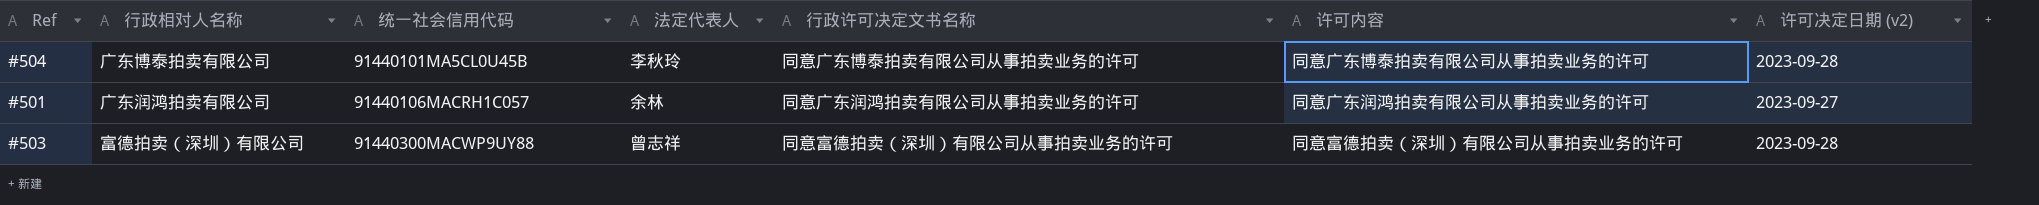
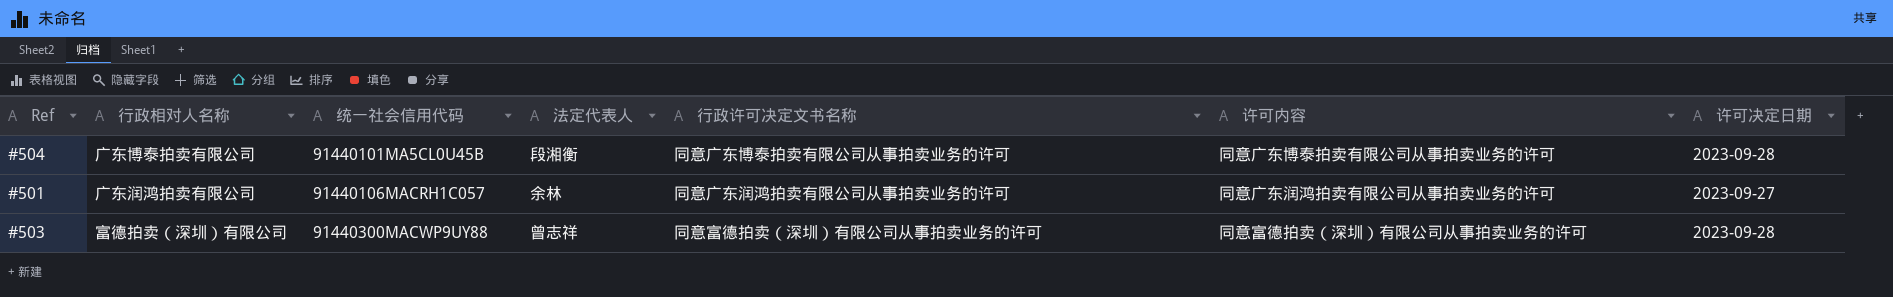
column name: 许可决定日期 (v2) -> 许可决定日期
#504 | 法定代表人: 李秋玲 -> 段湘衡

